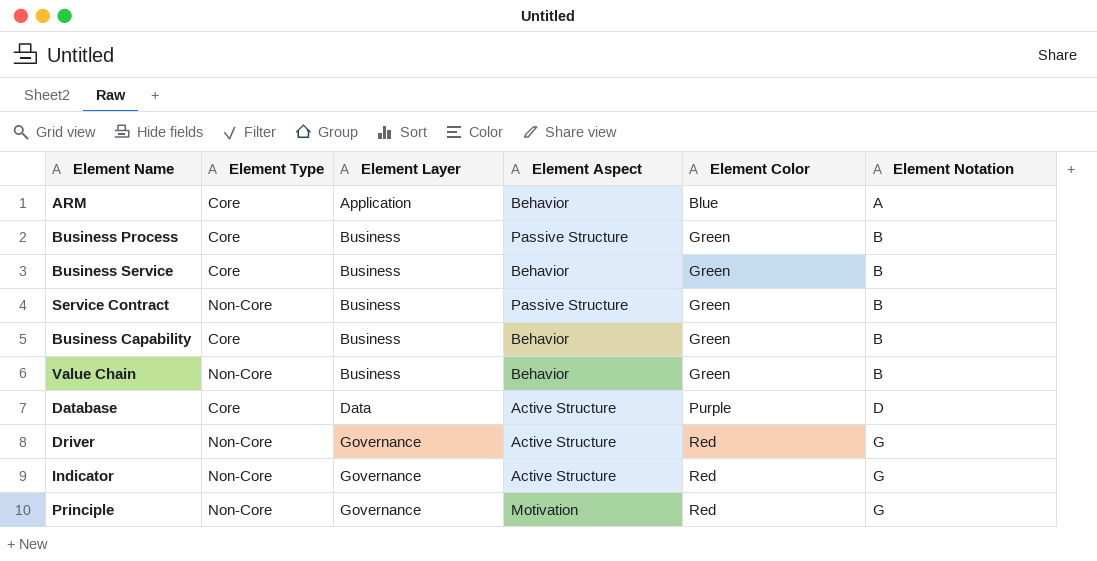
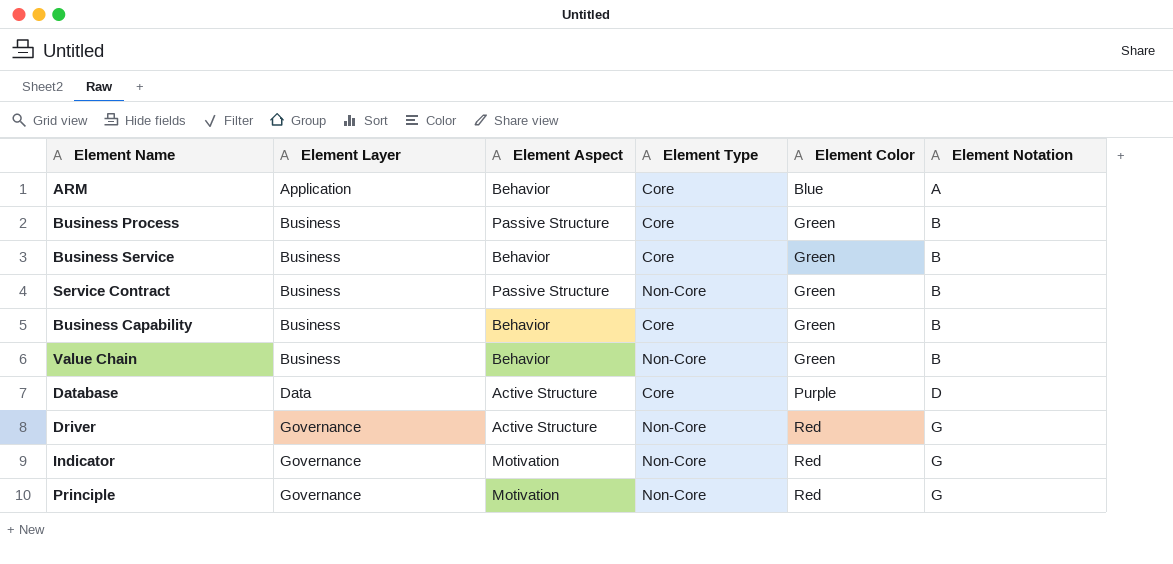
column Element Type | position: 2 -> 4
Indicator | Element Aspect: Active Structure -> Motivation

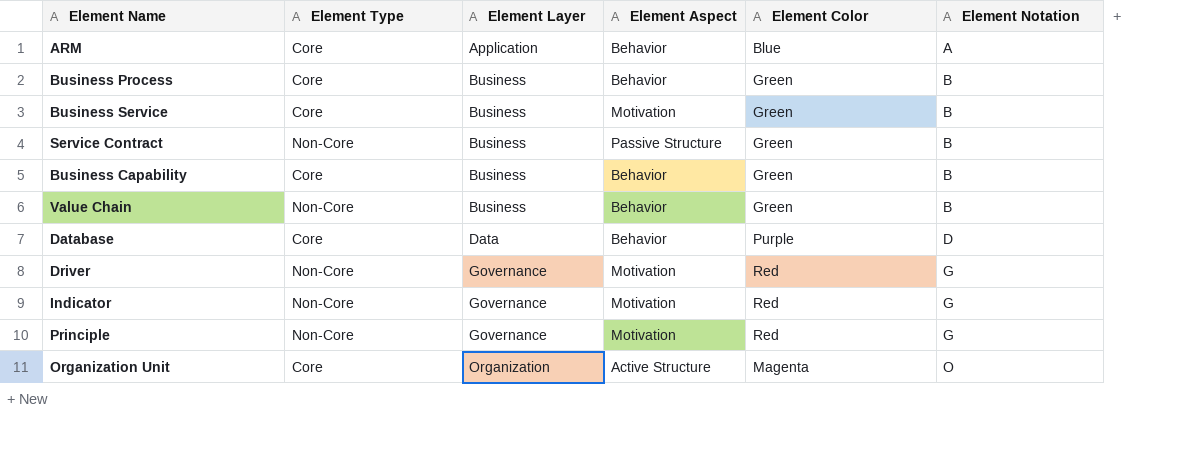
column Element Type | position: 4 -> 2
Business Process | Element Aspect: Passive Structure -> Behavior
Business Service | Element Aspect: Behavior -> Motivation
Database | Element Aspect: Active Structure -> Behavior
Driver | Element Aspect: Active Structure -> Motivation
row Organization Unit: none -> Core | Organization | Active Structure | Magenta | O

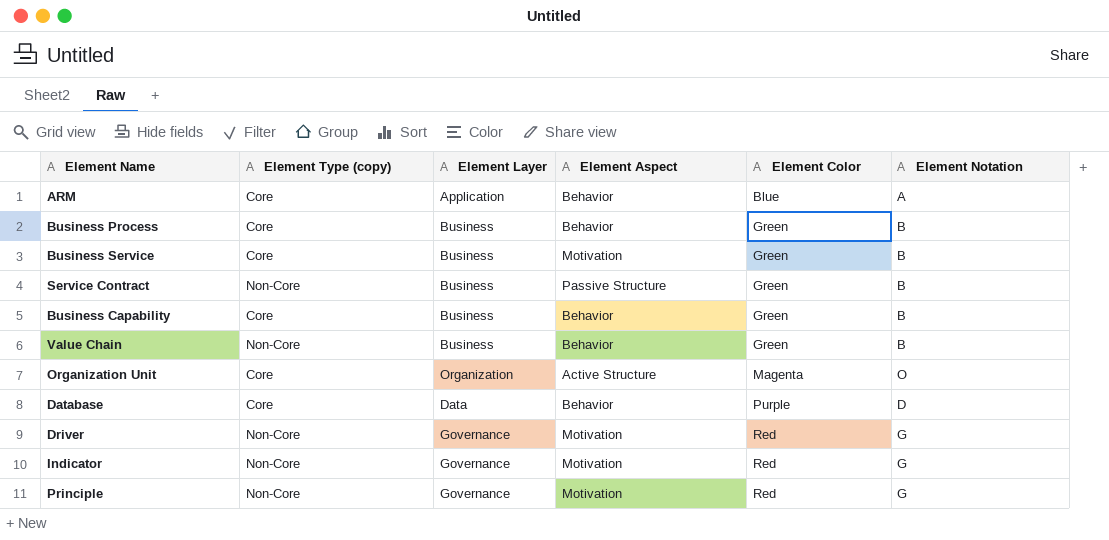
row order: Element Layer ascending -> Element Color ascending
column name: Element Type -> Element Type (copy)

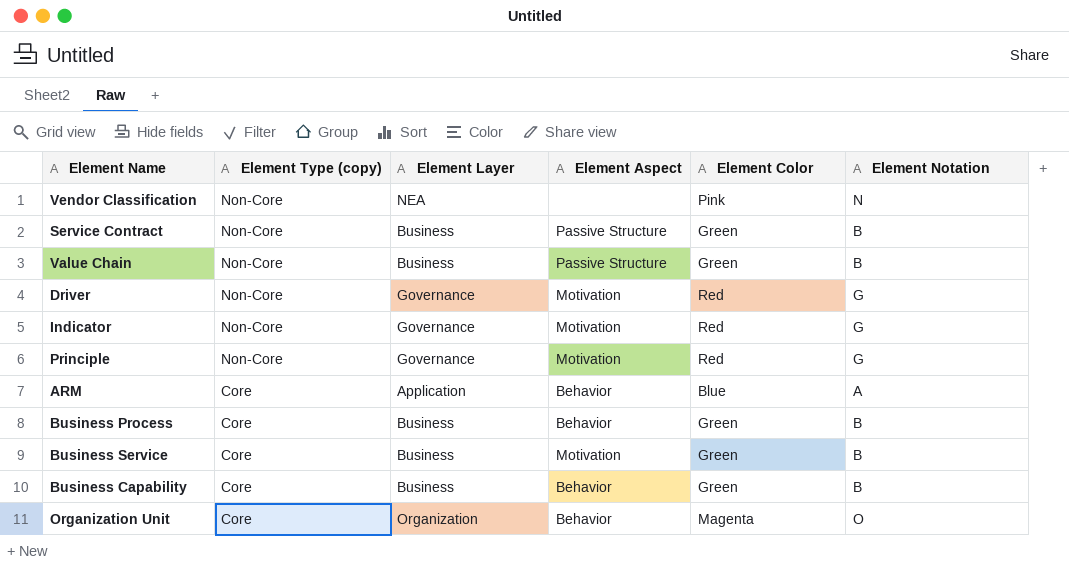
row order: Element Color ascending -> Element Type (copy) descending
row Database: Core | Data | Behavior | Purple | D -> none
row Vendor Classification: none -> Non-Core | NEA | none | Pink | N
Value Chain | Element Aspect: Behavior -> Passive Structure
Organization Unit | Element Aspect: Active Structure -> Behavior

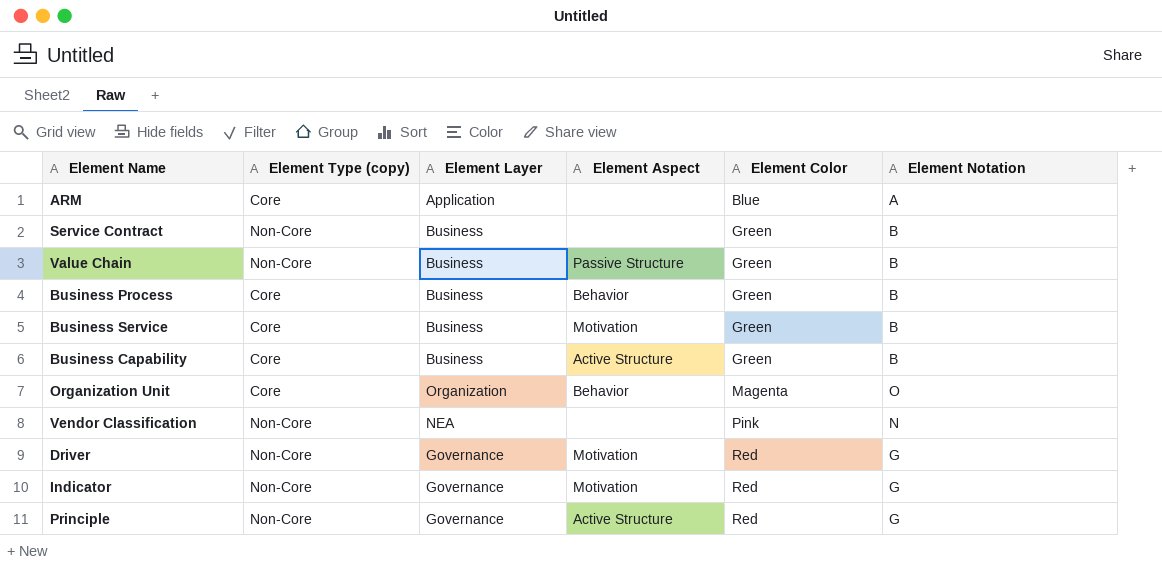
row order: Element Type (copy) descending -> Element Color ascending
ARM | Element Aspect: Behavior -> none
Service Contract | Element Aspect: Passive Structure -> none
Business Capability | Element Aspect: Behavior -> Active Structure
Principle | Element Aspect: Motivation -> Active Structure

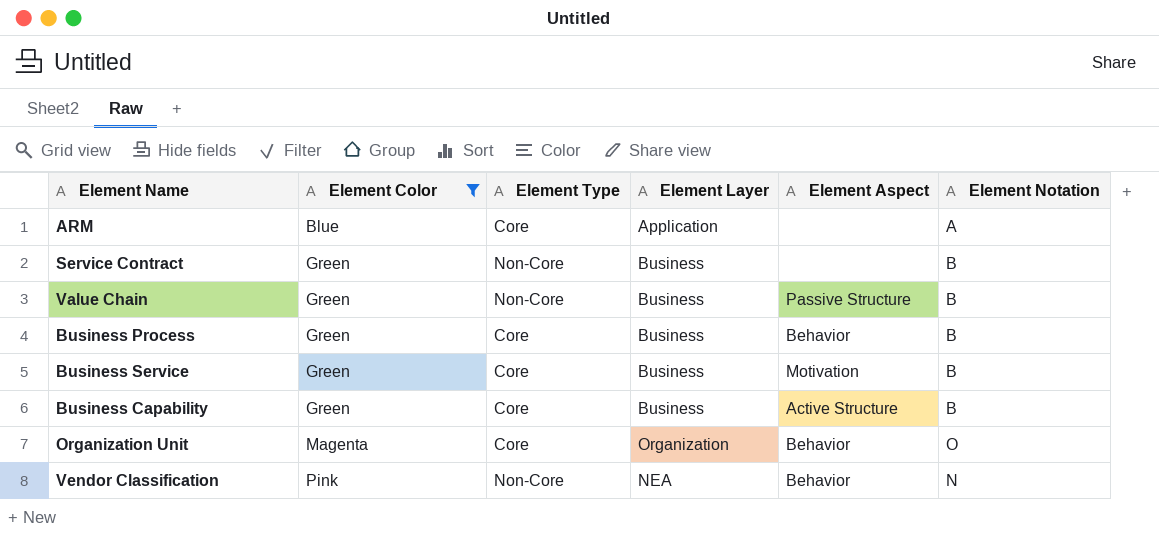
filter: none -> Element Color != Red
column Element Color | position: 5 -> 2
column name: Element Type (copy) -> Element Type
Vendor Classification | Element Aspect: none -> Behavior

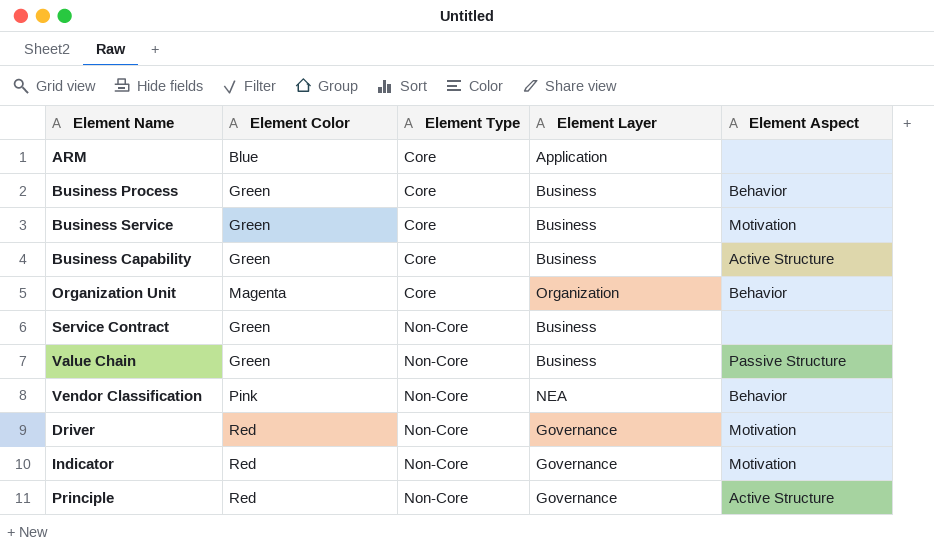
filter: Element Color != Red -> none
row order: Element Color ascending -> Element Type ascending
column Element Notation | position: 6 -> none

